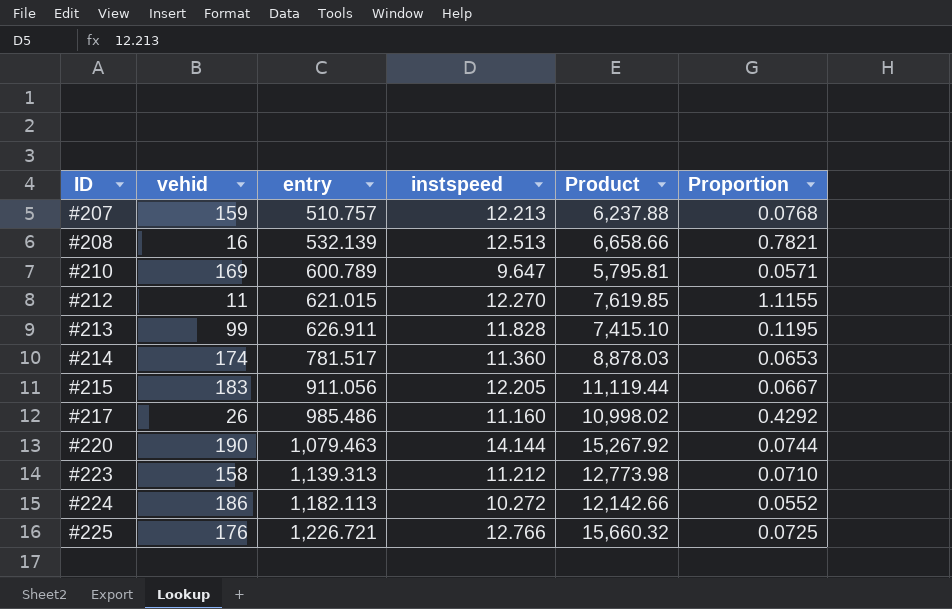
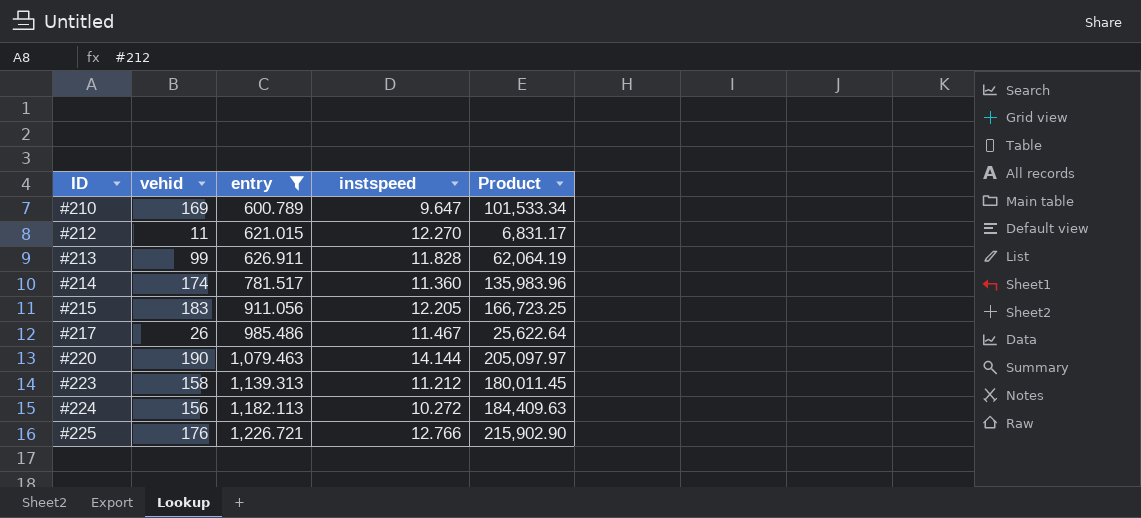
filter: none -> entry >= 600.789
column Proportion | formula: [instspeed] / [vehid] -> none
column Product | formula: [entry] * [instspeed] -> [vehid] * [entry]
#217 | instspeed: 11.160 -> 11.467
#224 | vehid: 186 -> 156

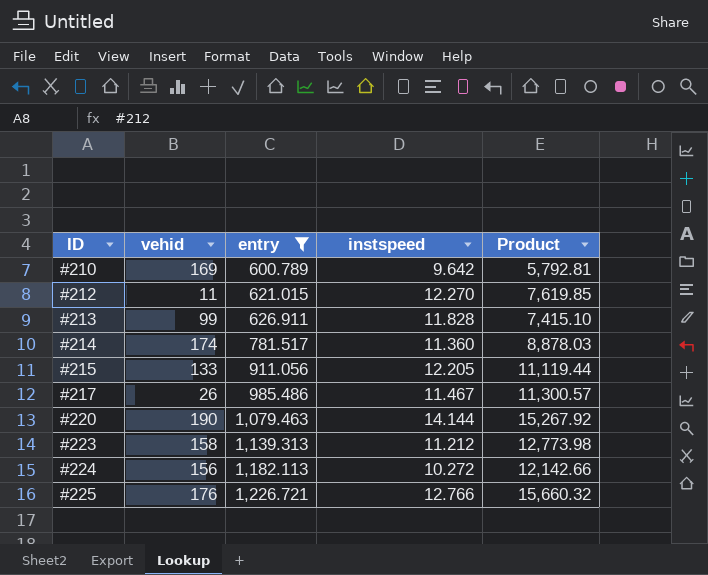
column Product | formula: [vehid] * [entry] -> [entry] * [instspeed]
#210 | instspeed: 9.647 -> 9.642
#215 | vehid: 183 -> 133

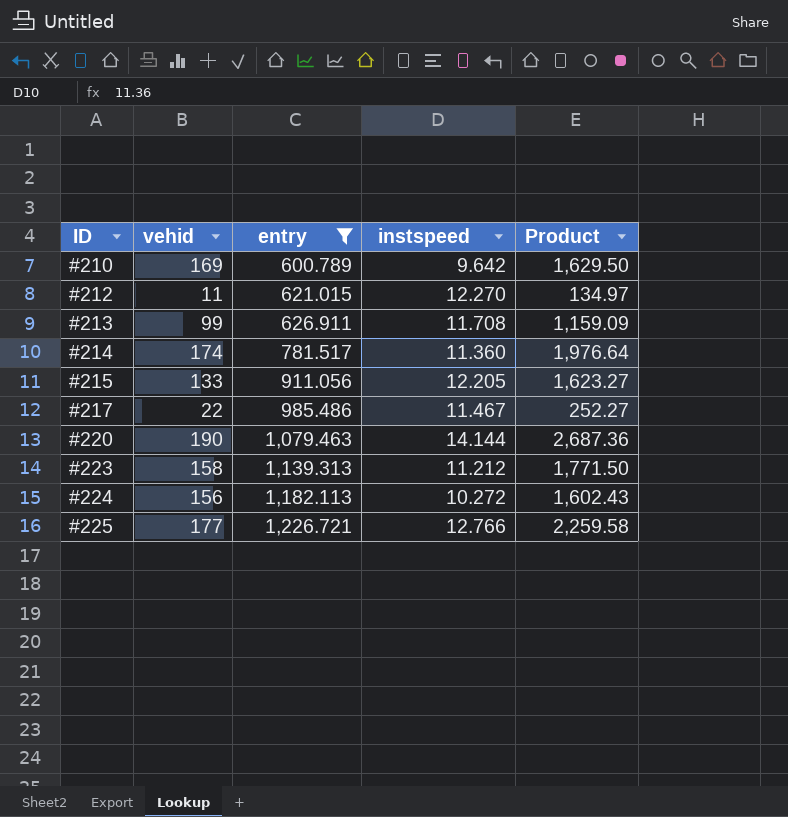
column Product | formula: [entry] * [instspeed] -> [vehid] * [instspeed]
#213 | instspeed: 11.828 -> 11.708
#217 | vehid: 26 -> 22
#225 | vehid: 176 -> 177

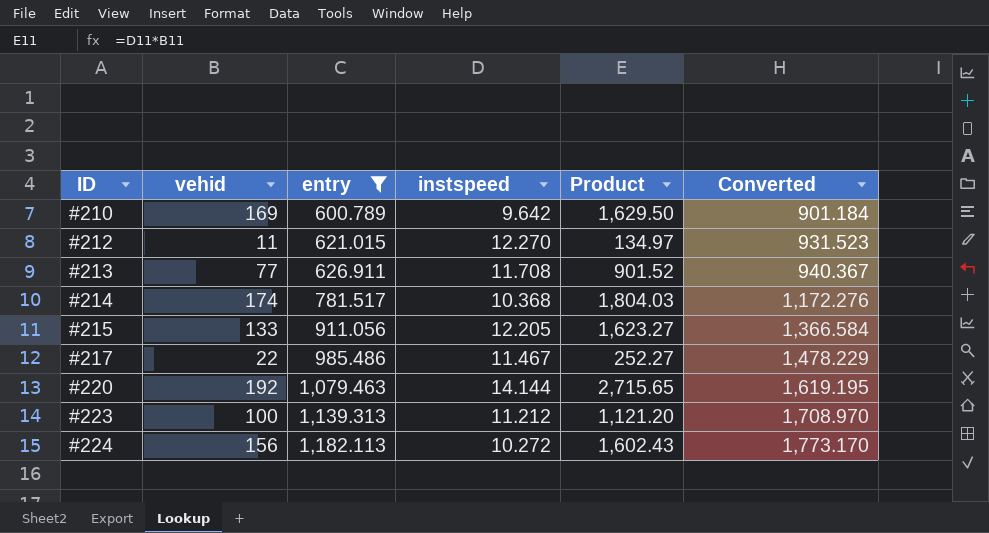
column Converted | formula: none -> [entry] * 1.5
row #225: 177 | 1,226.721 | 12.766 | 2,259.58 -> none
#213 | vehid: 99 -> 77
#213 | Product: 1,159.09 -> 901.52
#214 | instspeed: 11.360 -> 10.368
#214 | Product: 1,976.64 -> 1,804.03
#220 | vehid: 190 -> 192
#220 | Product: 2,687.36 -> 2,715.65
#223 | vehid: 158 -> 100
#223 | Product: 1,771.50 -> 1,121.20

